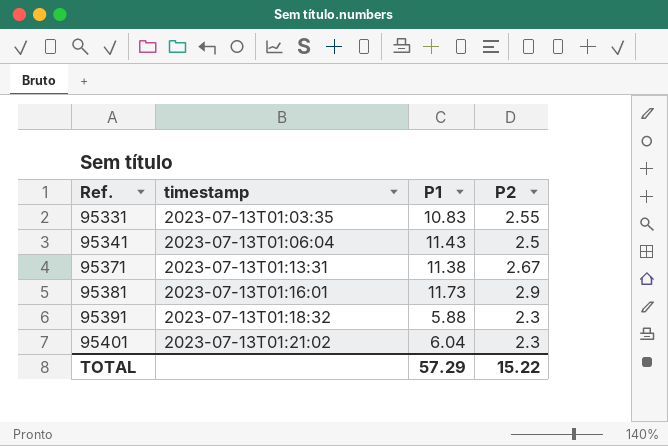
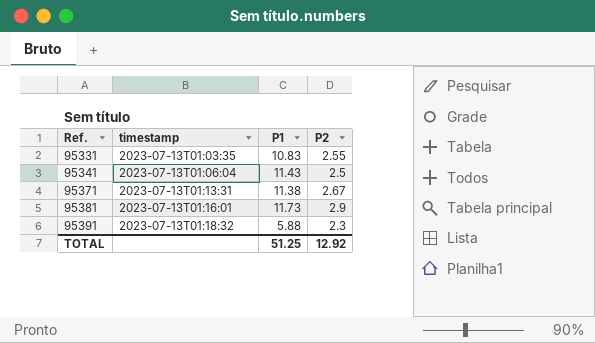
row 95401: 2023-07-13T01:21:02 | 6.04 | 2.3 -> none
TOTAL | P1: 57.29 -> 51.25
TOTAL | P2: 15.22 -> 12.92

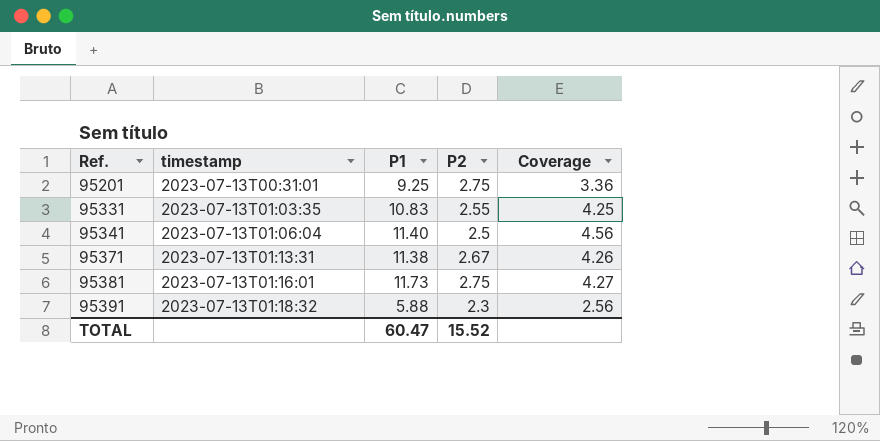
column Coverage | formula: none -> [P1] / [P2]
row 95201: none -> 2023-07-13T00:31:01 | 9.25 | 2.75 | 3.36
95341 | P1: 11.43 -> 11.40
95381 | P2: 2.9 -> 2.75
TOTAL | P1: 51.25 -> 60.47
TOTAL | P2: 12.92 -> 15.52

